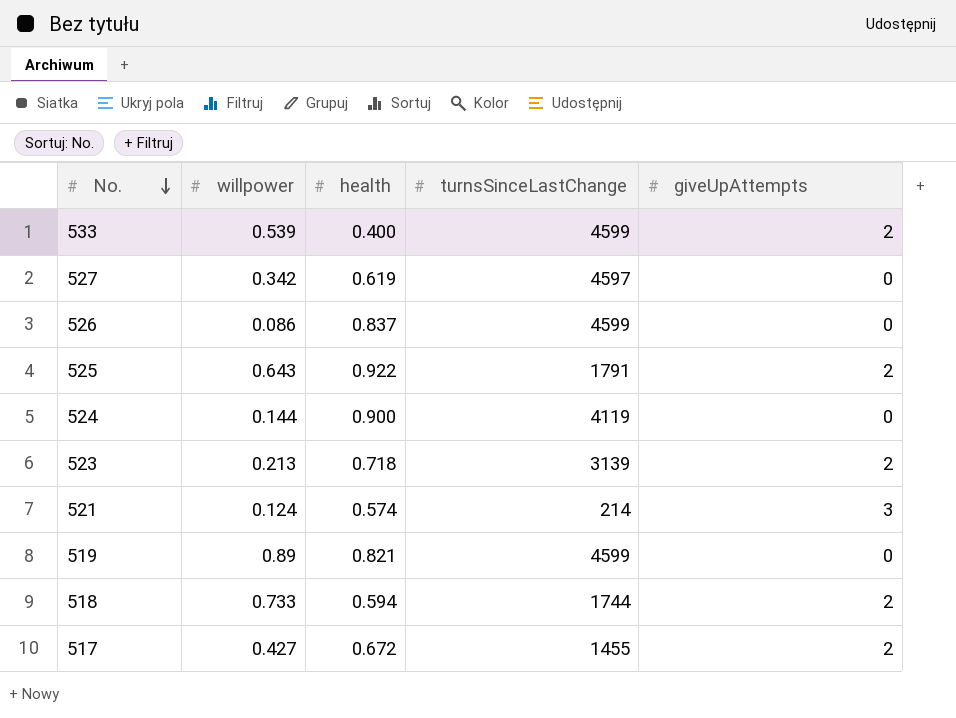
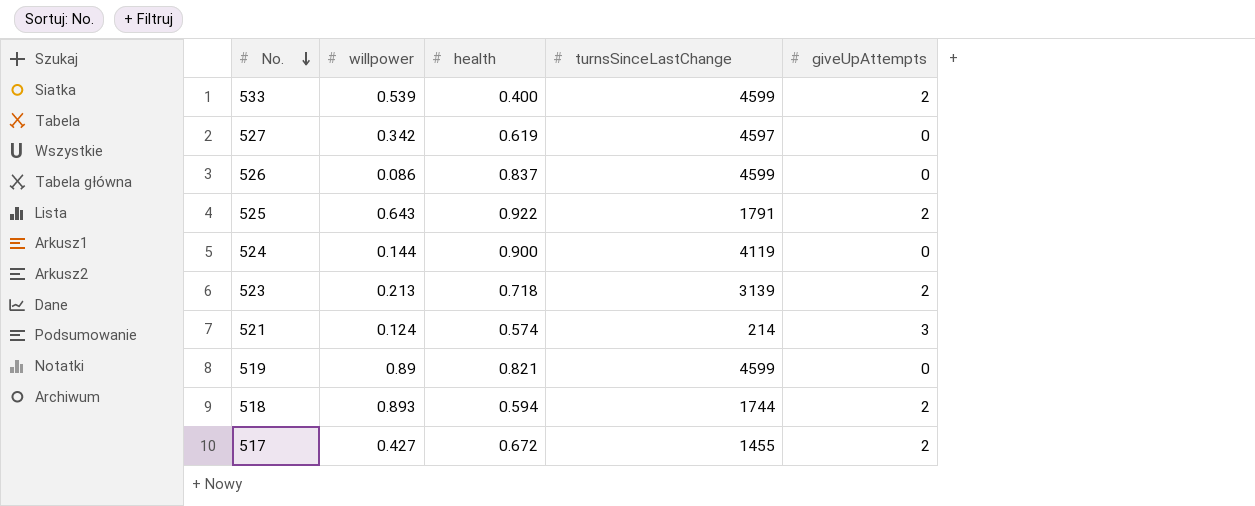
518 | willpower: 0.733 -> 0.893

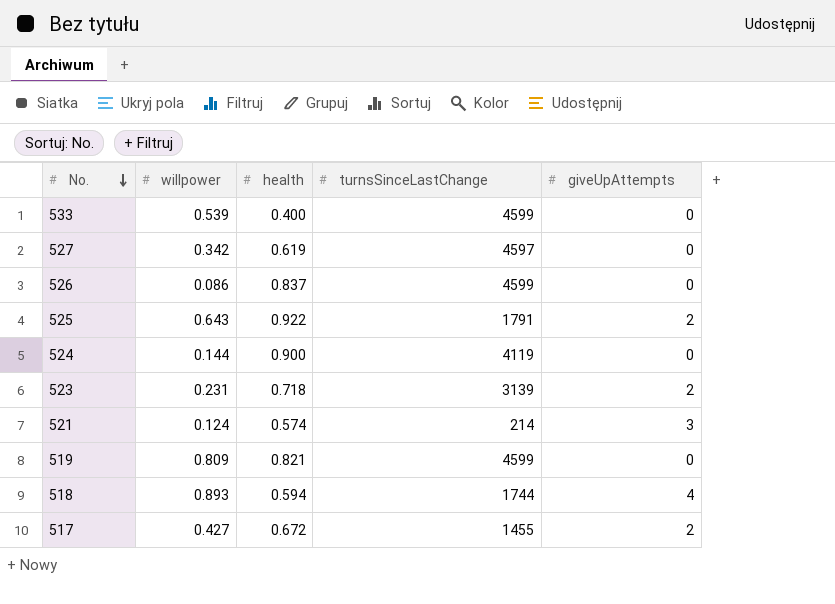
533 | giveUpAttempts: 2 -> 0
523 | willpower: 0.213 -> 0.231
519 | willpower: 0.89 -> 0.809
518 | giveUpAttempts: 2 -> 4

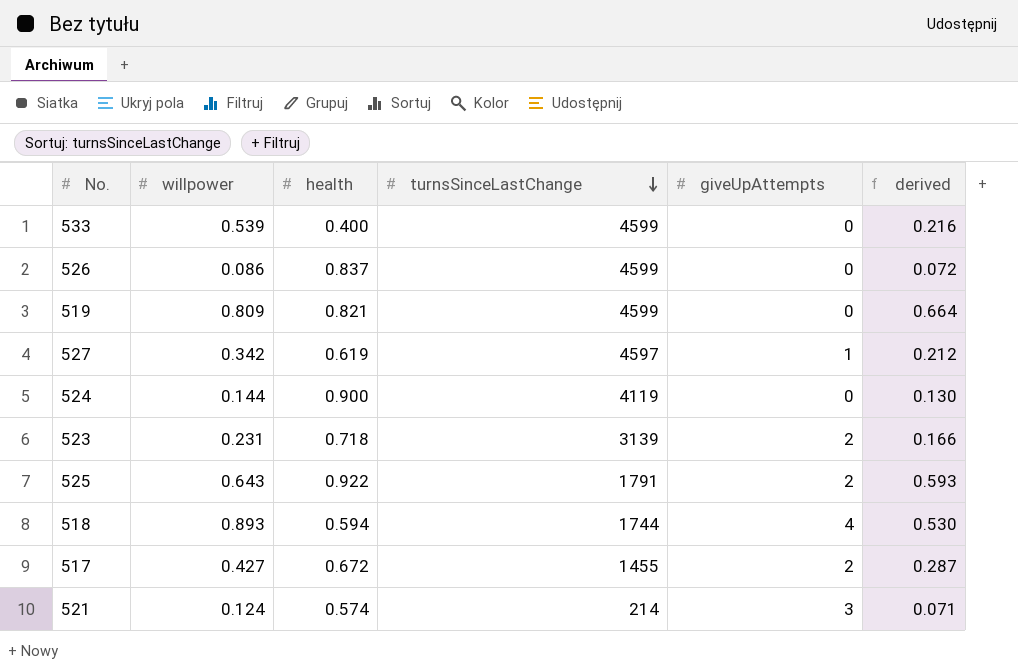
row order: No. descending -> turnsSinceLastChange descending
column derived | formula: none -> [willpower] * [health]
527 | giveUpAttempts: 0 -> 1

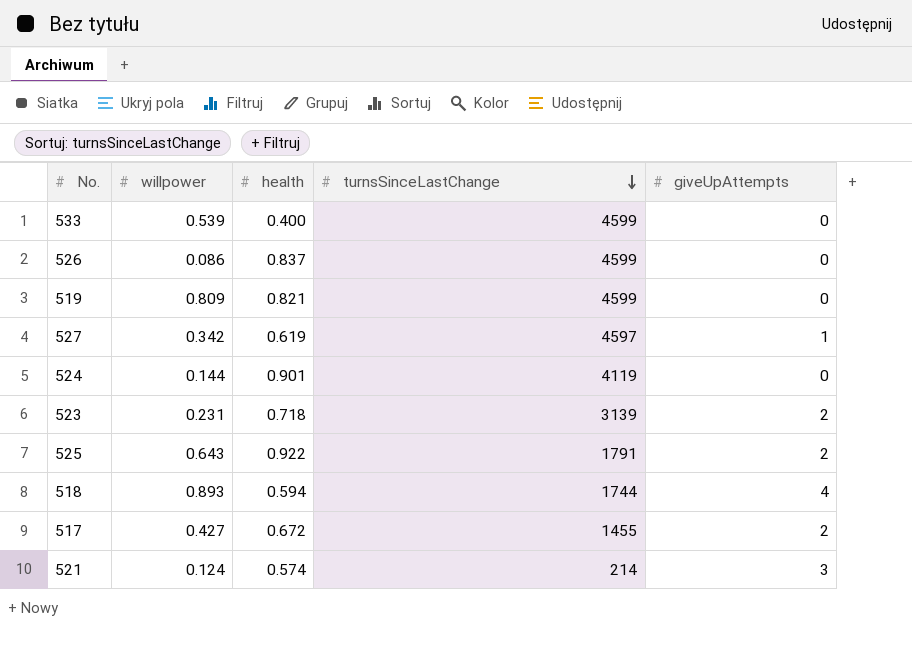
column derived | formula: [willpower] * [health] -> none
524 | health: 0.900 -> 0.901

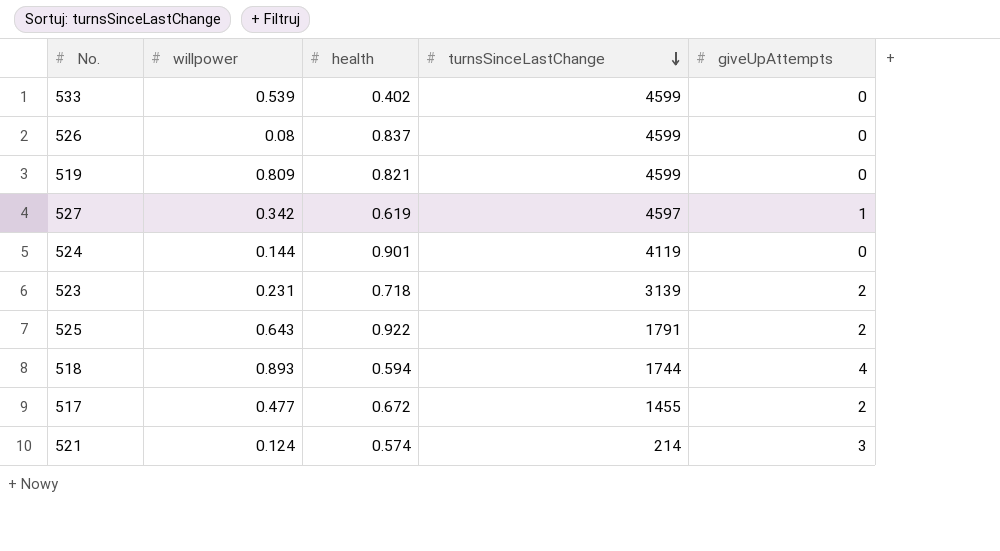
533 | health: 0.400 -> 0.402
526 | willpower: 0.086 -> 0.08
517 | willpower: 0.427 -> 0.477

